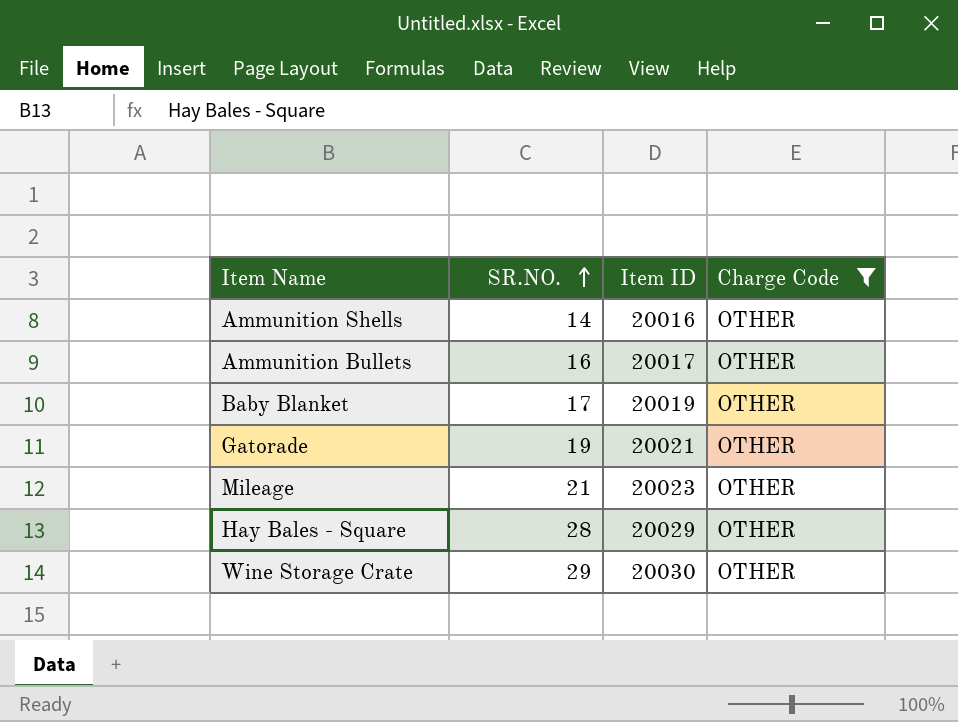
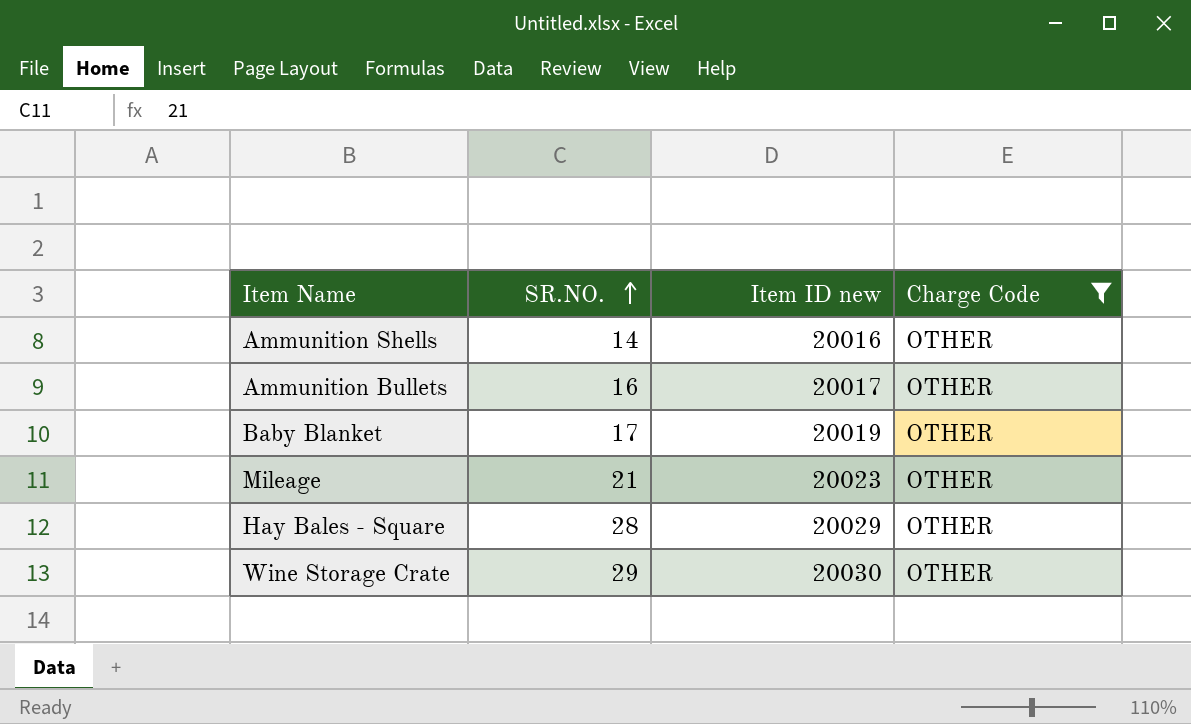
column name: Item ID -> Item ID new
row Gatorade: 19 | 20021 | OTHER -> none

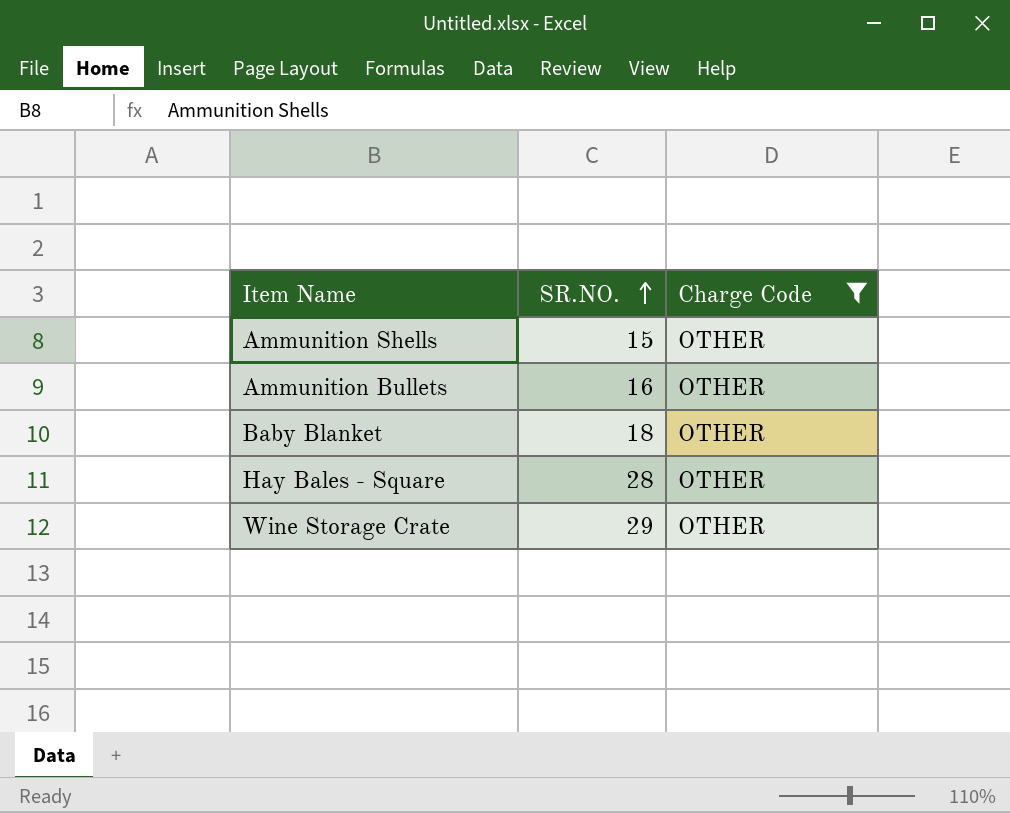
column Item ID new | position: 3 -> none
row Mileage: 21 | 20023 | OTHER -> none
Ammunition Shells | SR.NO.: 14 -> 15
Baby Blanket | SR.NO.: 17 -> 18

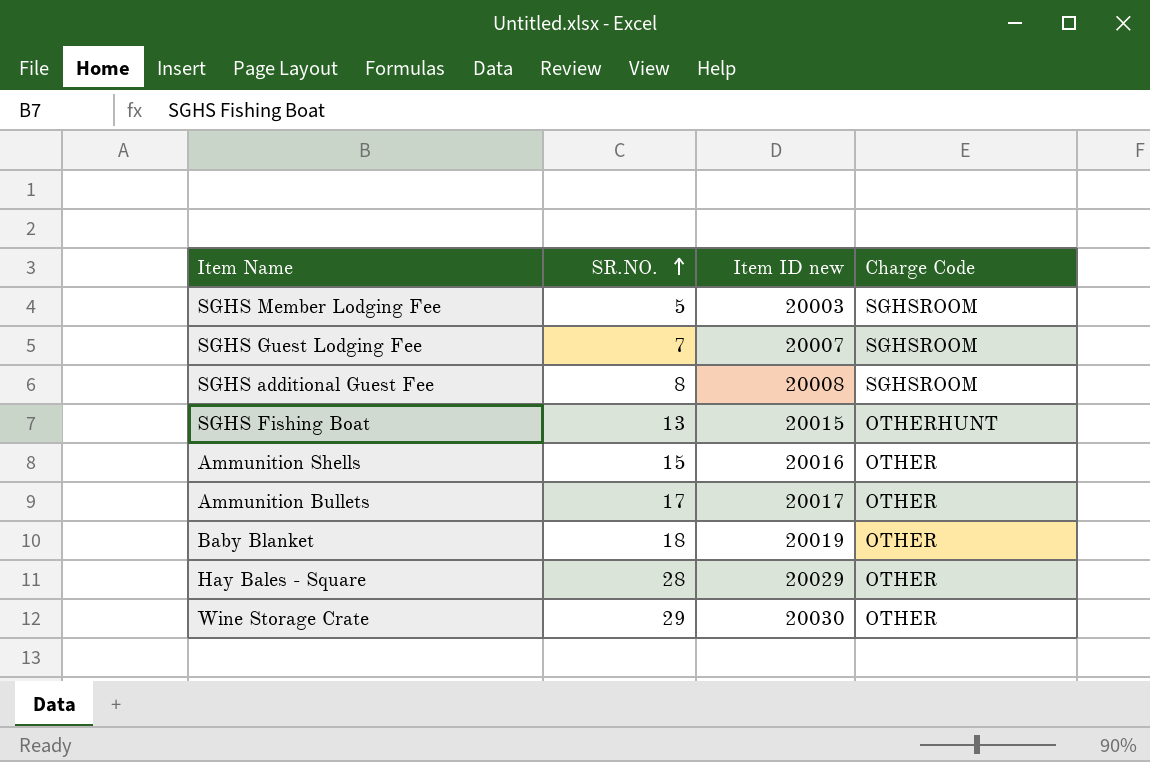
filter: Charge Code = OTHER -> none
column Item ID new | position: none -> 3
Ammunition Bullets | SR.NO.: 16 -> 17

